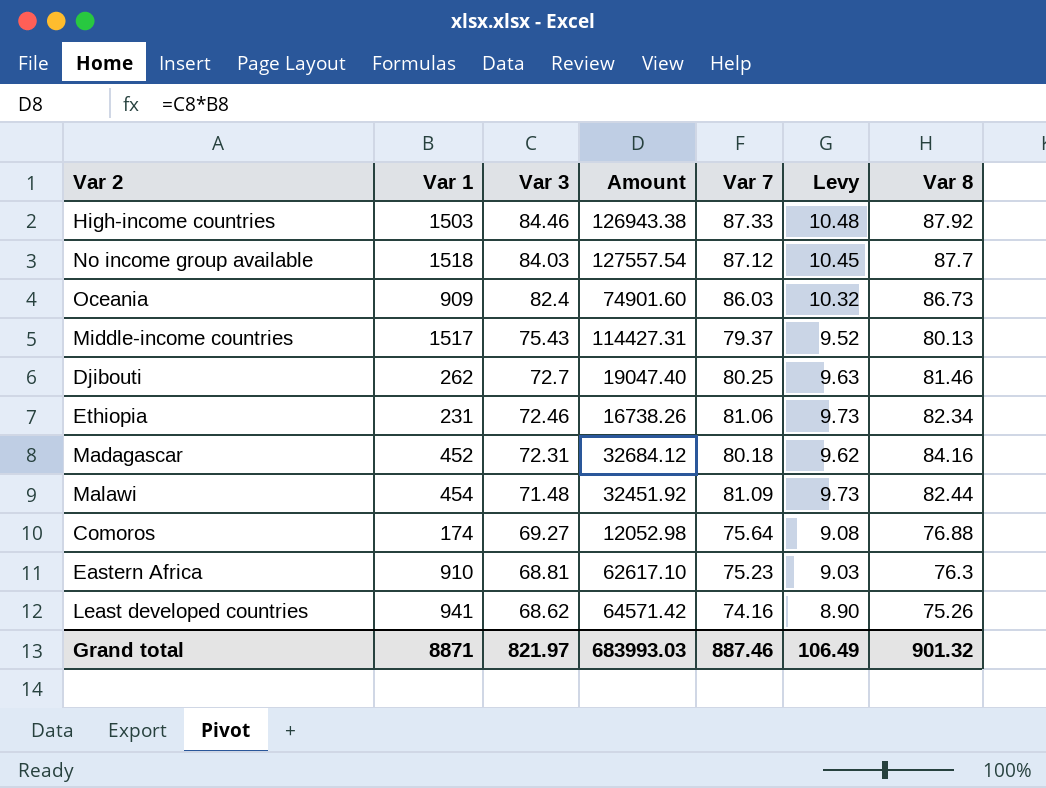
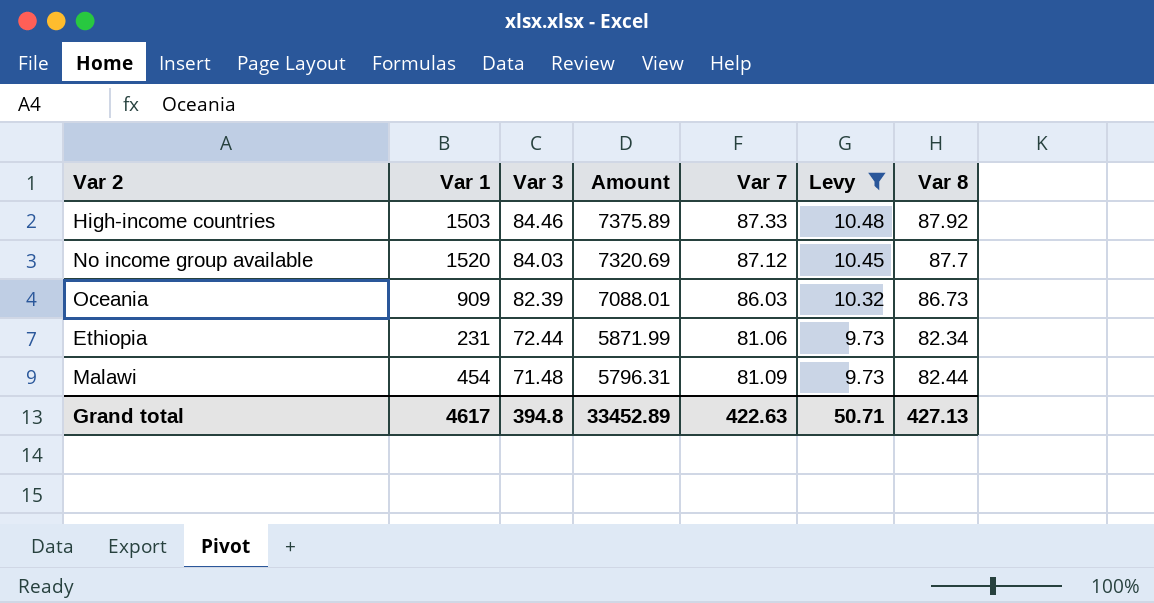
filter: none -> Levy >= 9.73
column Amount | formula: [Var 1] * [Var 3] -> [Var 3] * [Var 7]
No income group available | Var 1: 1518 -> 1520
Oceania | Var 3: 82.4 -> 82.39
Ethiopia | Var 3: 72.46 -> 72.44
Grand total | Var 1: 8871 -> 4617
Grand total | Var 3: 821.97 -> 394.8
Grand total | Amount: 683993.03 -> 33452.89
Grand total | Var 7: 887.46 -> 422.63
Grand total | Levy: 106.49 -> 50.71
Grand total | Var 8: 901.32 -> 427.13

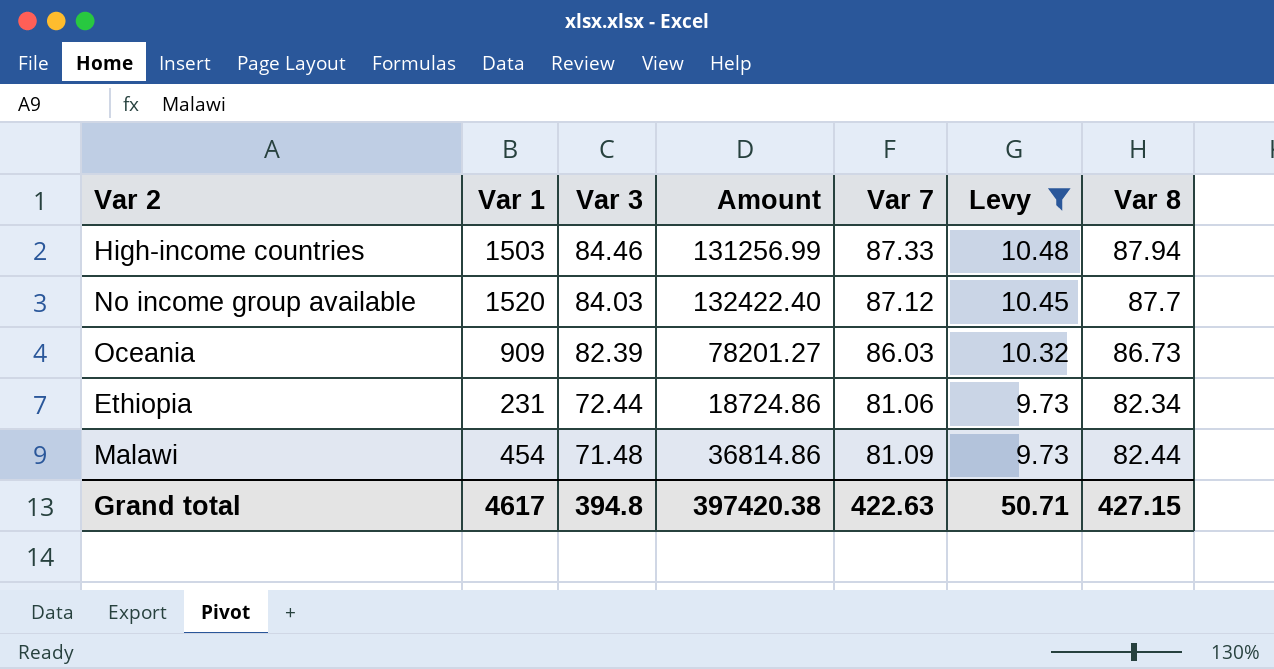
column Amount | formula: [Var 3] * [Var 7] -> [Var 1] * [Var 7]
High-income countries | Var 8: 87.92 -> 87.94
Grand total | Amount: 33452.89 -> 397420.38
Grand total | Var 8: 427.13 -> 427.15

